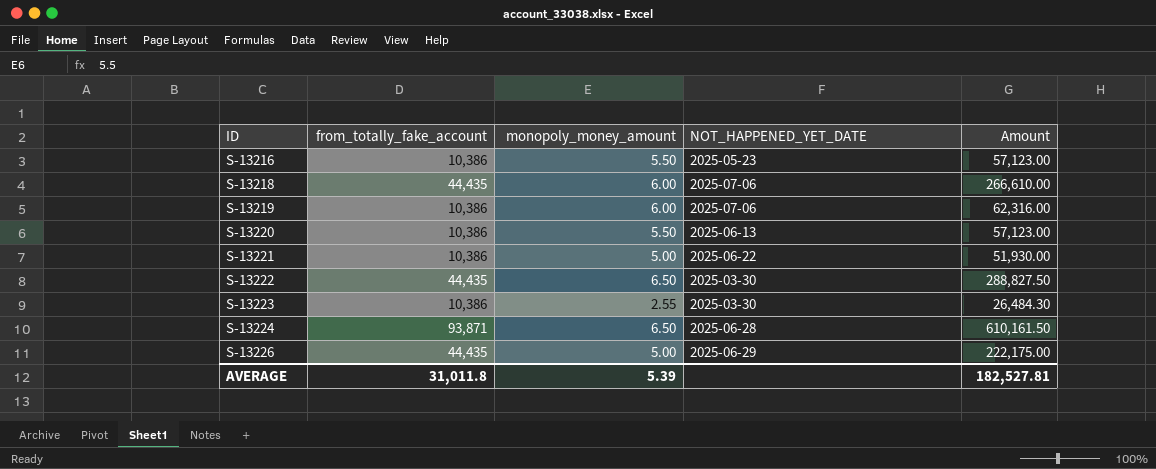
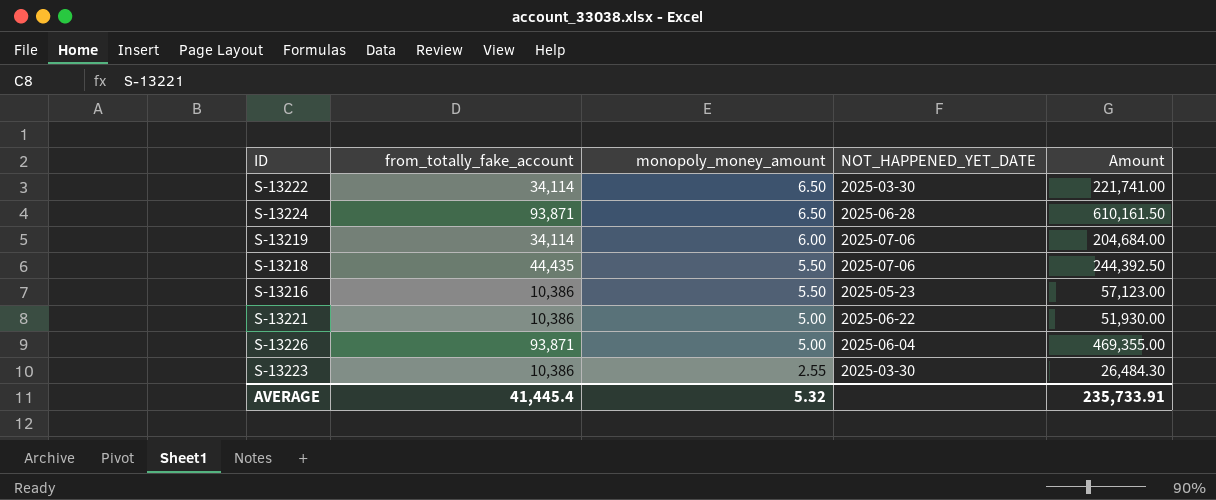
row order: ID ascending -> monopoly_money_amount descending
row S-13220: 10,386 | 5.50 | 2025-06-13 | 57,123.00 -> none
S-13222 | from_totally_fake_account: 44,435 -> 34,114
S-13222 | Amount: 288,827.50 -> 221,741.00
S-13219 | from_totally_fake_account: 10,386 -> 34,114
S-13219 | Amount: 62,316.00 -> 204,684.00
S-13218 | monopoly_money_amount: 6.00 -> 5.50
S-13218 | Amount: 266,610.00 -> 244,392.50
S-13226 | from_totally_fake_account: 44,435 -> 93,871
S-13226 | NOT_HAPPENED_YET_DATE: 2025-06-29 -> 2025-06-04
S-13226 | Amount: 222,175.00 -> 469,355.00
AVERAGE | from_totally_fake_account: 31,011.8 -> 41,445.4
AVERAGE | monopoly_money_amount: 5.39 -> 5.32
AVERAGE | Amount: 182,527.81 -> 235,733.91

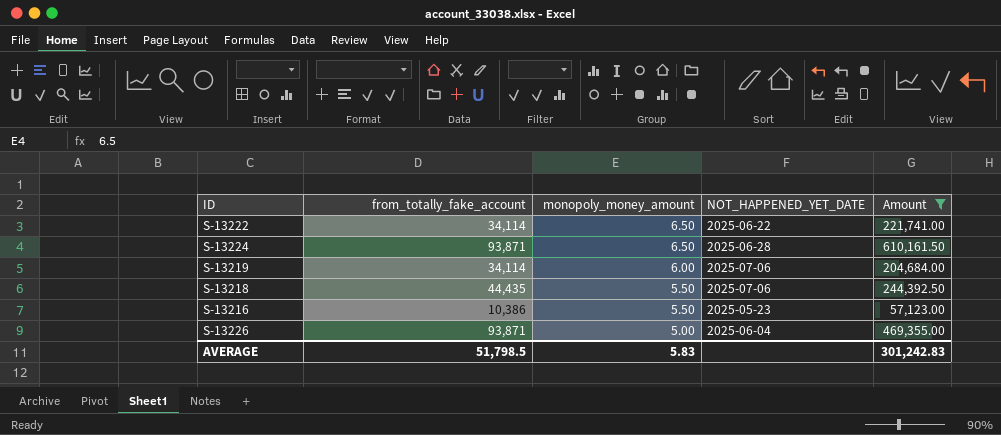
filter: none -> Amount >= 57,123.00
S-13222 | NOT_HAPPENED_YET_DATE: 2025-03-30 -> 2025-06-22
AVERAGE | from_totally_fake_account: 41,445.4 -> 51,798.5
AVERAGE | monopoly_money_amount: 5.32 -> 5.83
AVERAGE | Amount: 235,733.91 -> 301,242.83

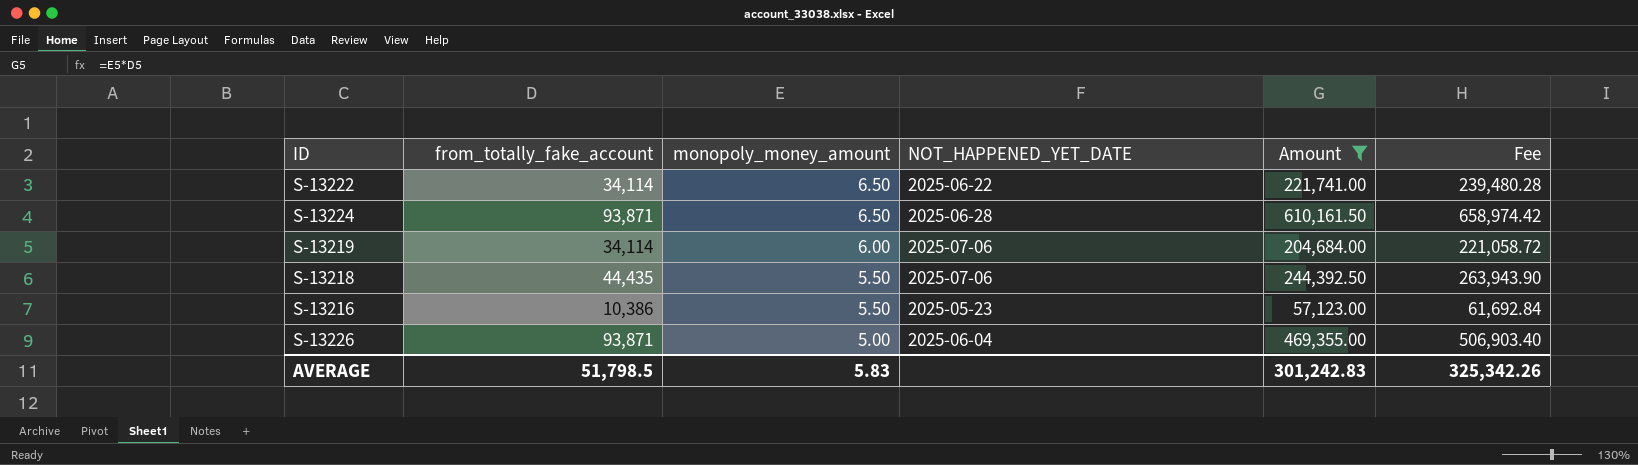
column Fee | formula: none -> [Amount] * 1.08

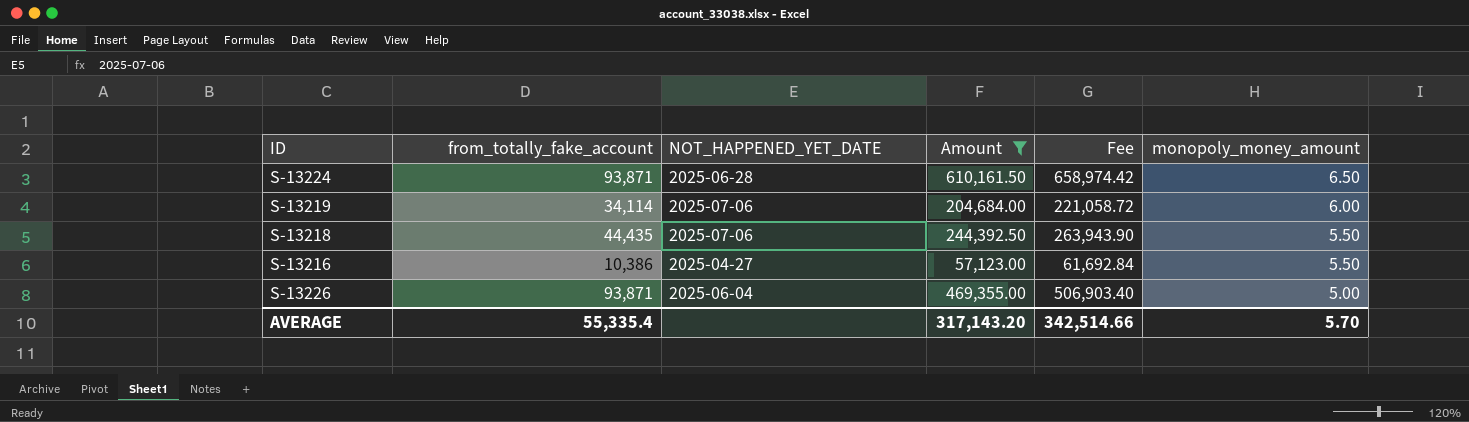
column monopoly_money_amount | position: 3 -> 6
row S-13222: 34,114 | 6.50 | 2025-06-22 | 221,741.00 | 239,480.28 -> none
S-13216 | NOT_HAPPENED_YET_DATE: 2025-05-23 -> 2025-04-27
AVERAGE | from_totally_fake_account: 51,798.5 -> 55,335.4
AVERAGE | Amount: 301,242.83 -> 317,143.20
AVERAGE | Fee: 325,342.26 -> 342,514.66
AVERAGE | monopoly_money_amount: 5.83 -> 5.70

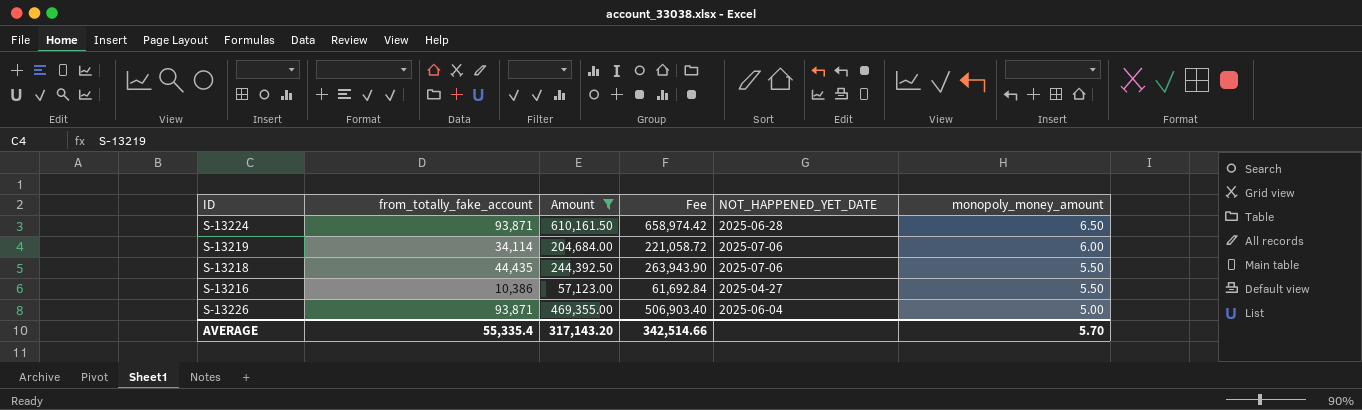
column NOT_HAPPENED_YET_DATE | position: 3 -> 5

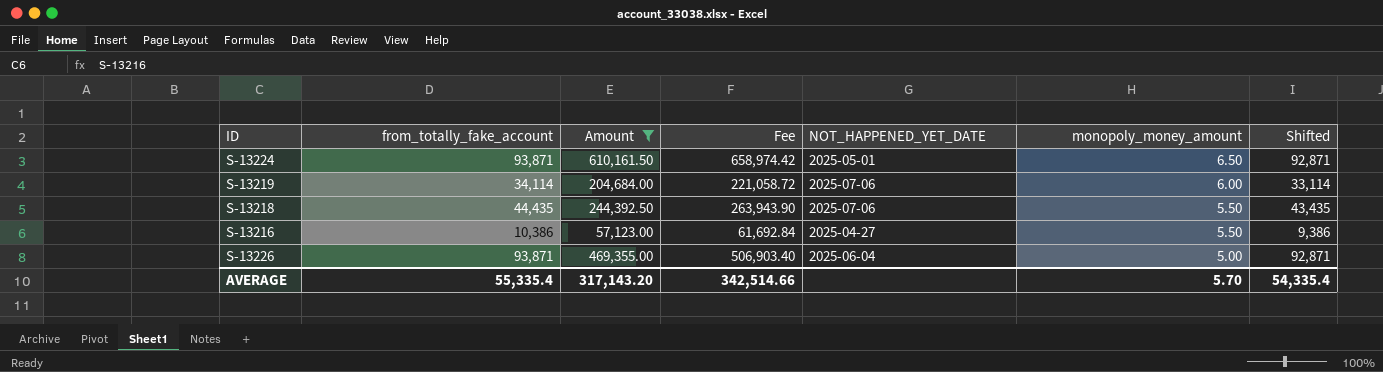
column Shifted | formula: none -> [from_totally_fake_account] - 1000
S-13224 | NOT_HAPPENED_YET_DATE: 2025-06-28 -> 2025-05-01

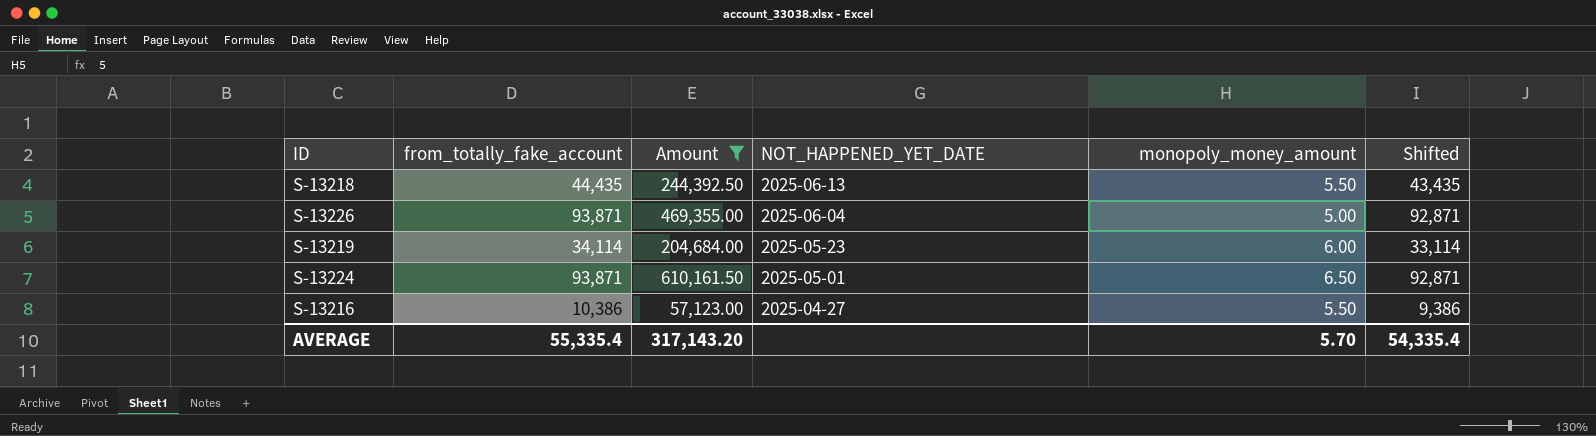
row order: monopoly_money_amount descending -> NOT_HAPPENED_YET_DATE descending
column Fee | formula: [Amount] * 1.08 -> none
S-13218 | NOT_HAPPENED_YET_DATE: 2025-07-06 -> 2025-06-13
S-13219 | NOT_HAPPENED_YET_DATE: 2025-07-06 -> 2025-05-23

